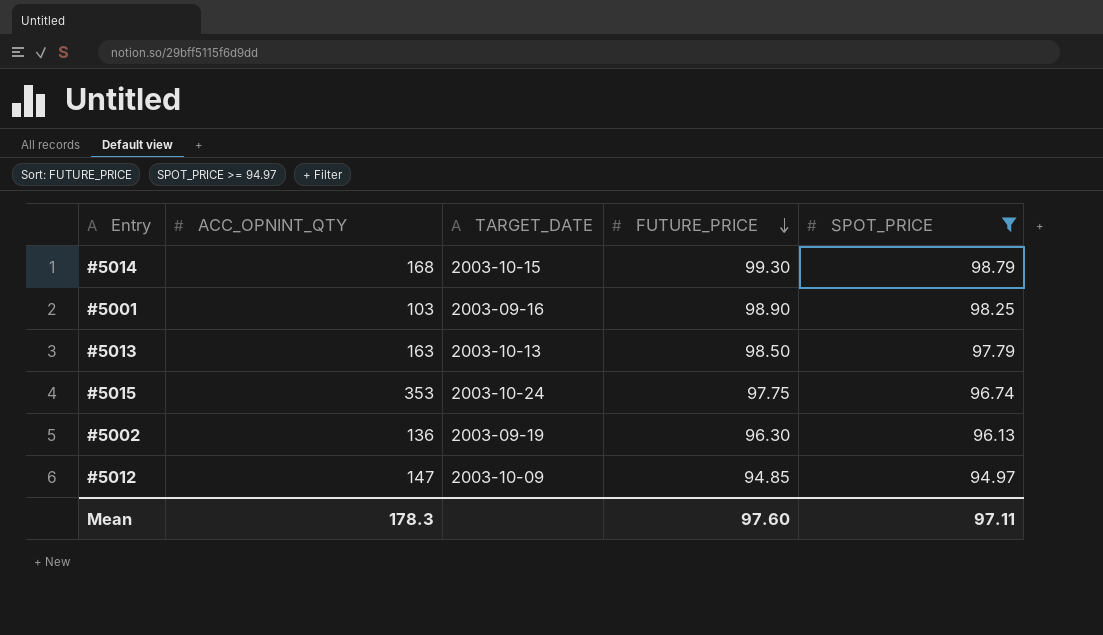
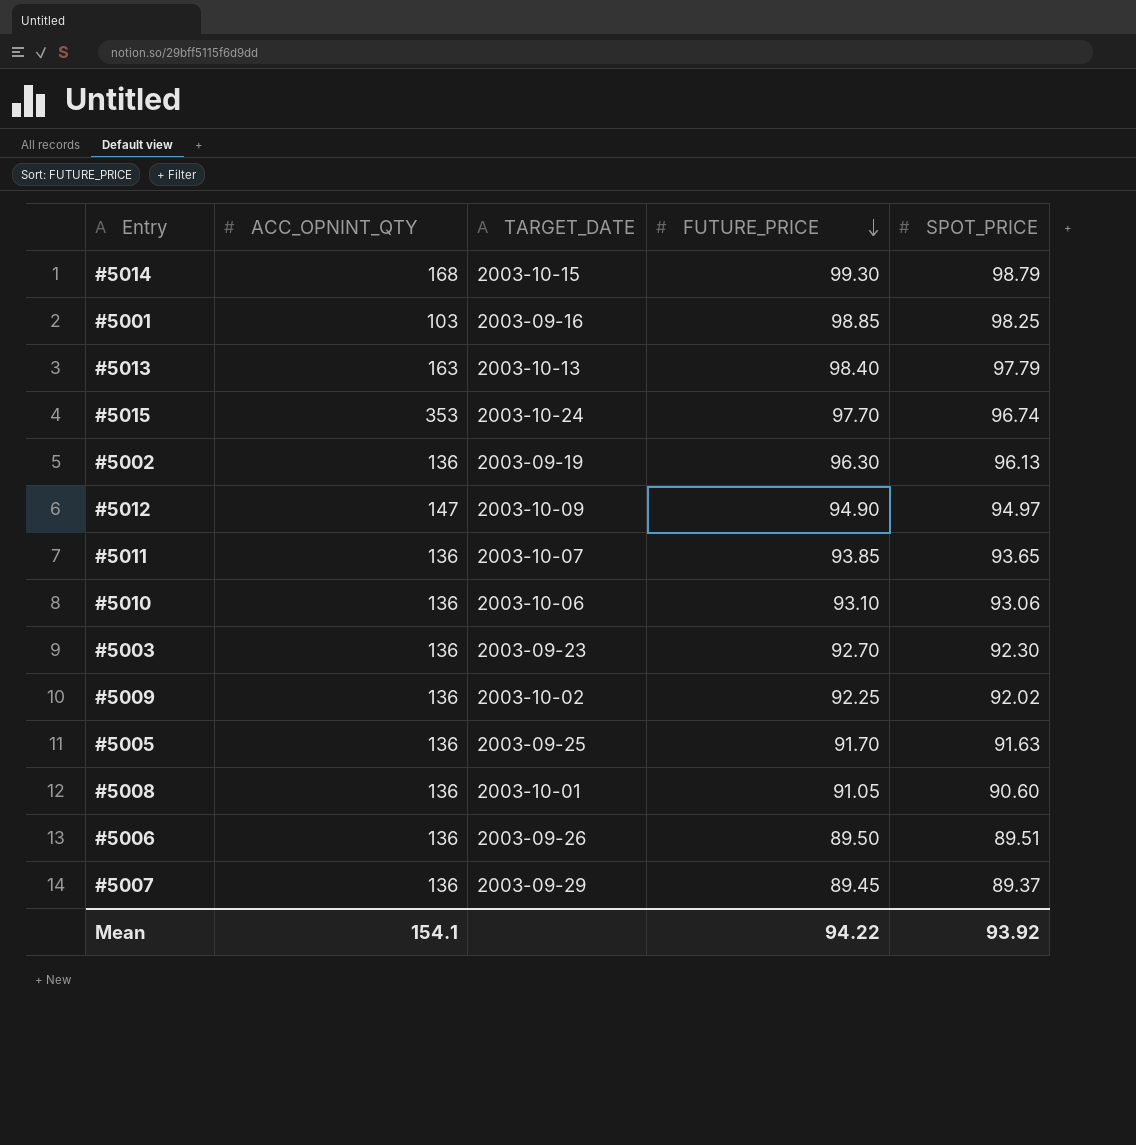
filter: SPOT_PRICE >= 94.97 -> none
#5001 | FUTURE_PRICE: 98.90 -> 98.85
#5013 | FUTURE_PRICE: 98.50 -> 98.40
#5015 | FUTURE_PRICE: 97.75 -> 97.70
#5012 | FUTURE_PRICE: 94.85 -> 94.90
Mean | ACC_OPNINT_QTY: 178.3 -> 154.1
Mean | FUTURE_PRICE: 97.60 -> 94.22
Mean | SPOT_PRICE: 97.11 -> 93.92

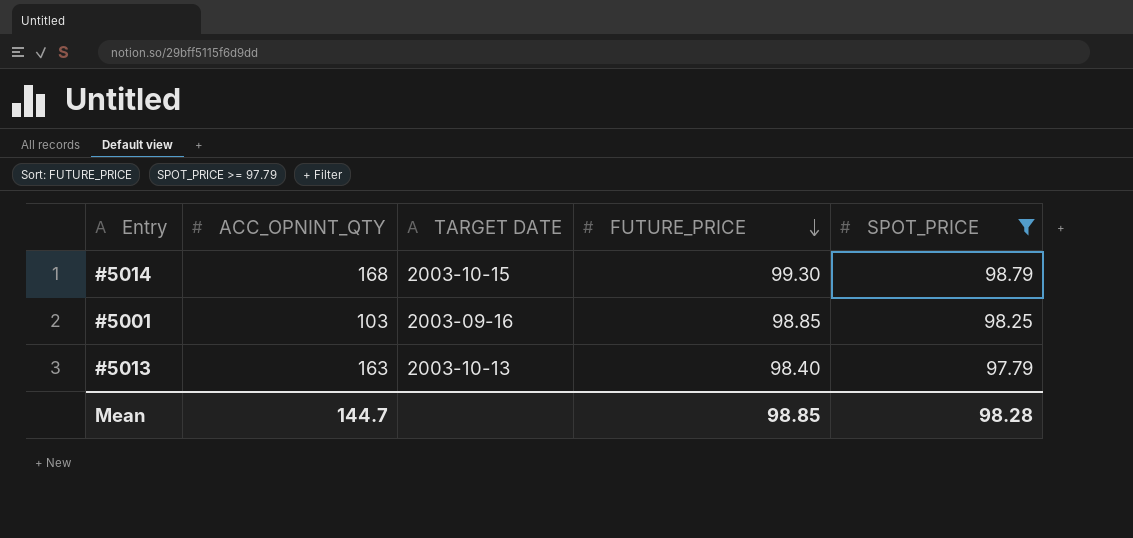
filter: none -> SPOT_PRICE >= 97.79
column name: TARGET_DATE -> TARGET DATE
Mean | ACC_OPNINT_QTY: 154.1 -> 144.7
Mean | FUTURE_PRICE: 94.22 -> 98.85
Mean | SPOT_PRICE: 93.92 -> 98.28

